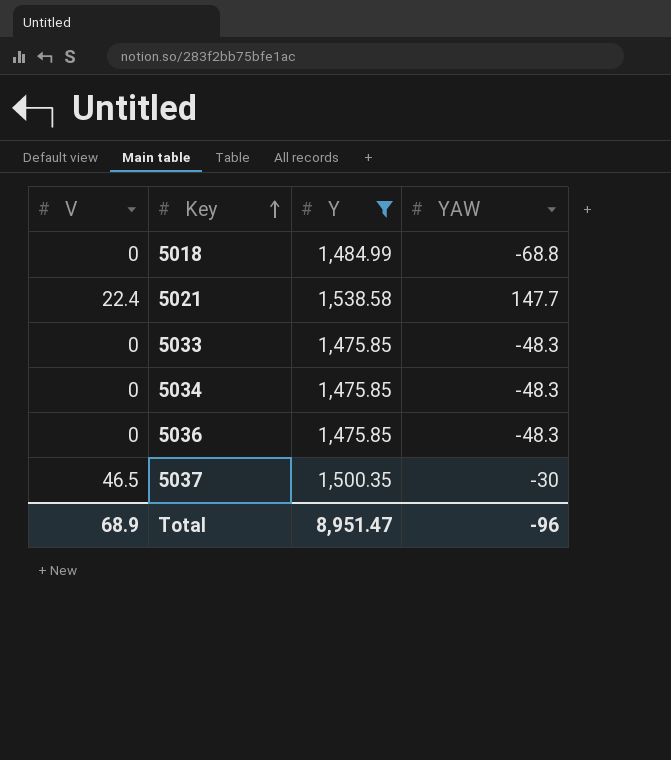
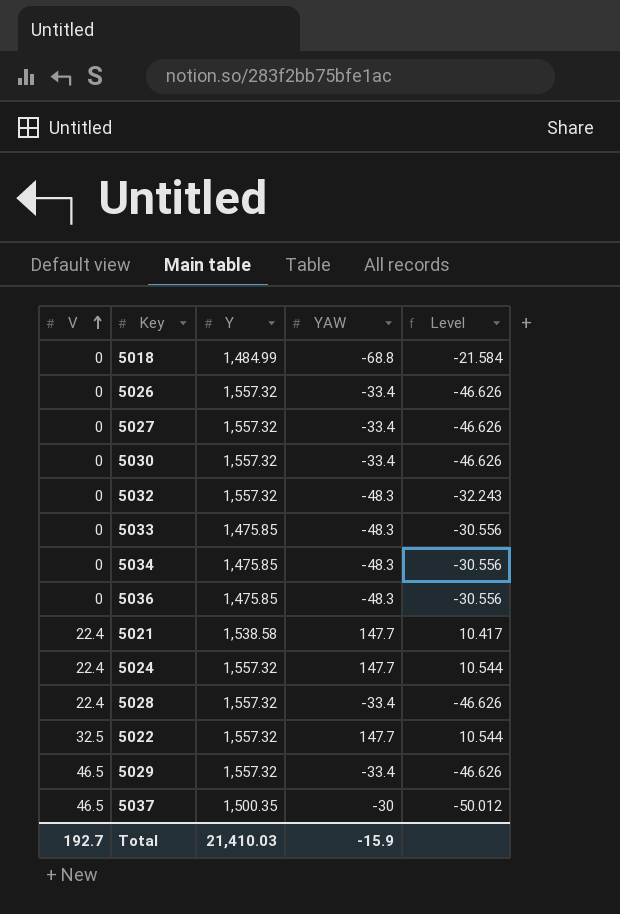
filter: Y != 1,557.32 -> none
row order: Key ascending -> V ascending
column Level | formula: none -> [Y] / [YAW]
Total | V: 68.9 -> 192.7
Total | Y: 8,951.47 -> 21,410.03
Total | YAW: -96 -> -15.9

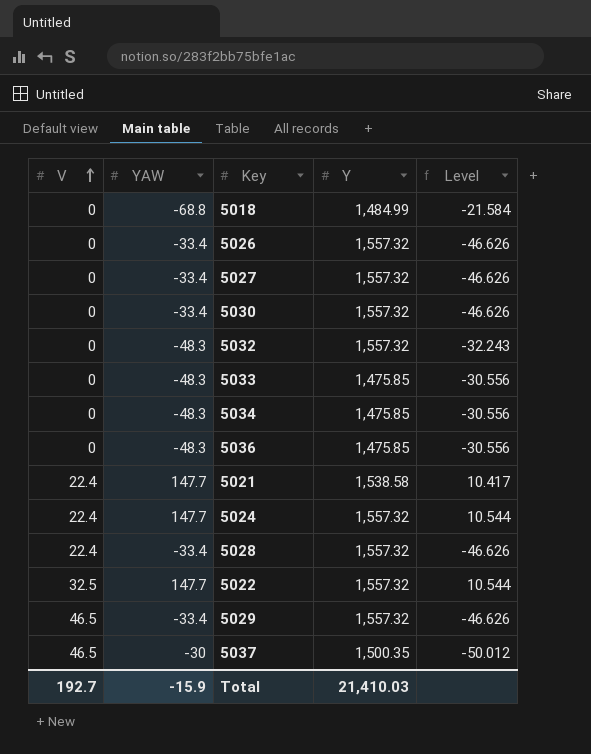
column YAW | position: 4 -> 2

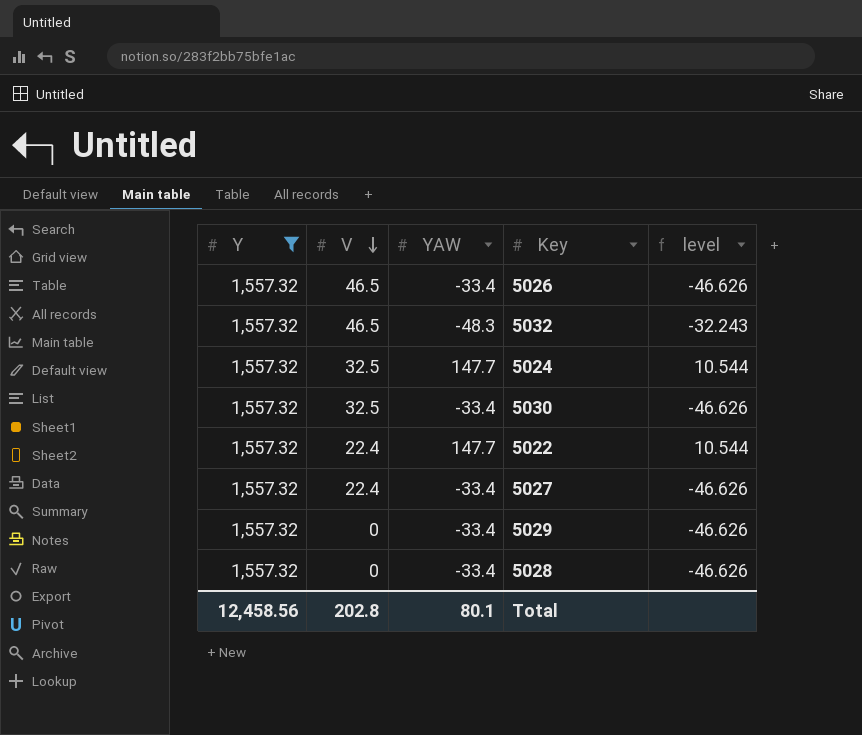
filter: none -> Y = 1,557.32
row order: V ascending -> V descending
column Y | position: 4 -> 1
column name: Level -> level
5026 | V: 0 -> 46.5
5032 | V: 0 -> 46.5
5024 | V: 22.4 -> 32.5
5030 | V: 0 -> 32.5
5022 | V: 32.5 -> 22.4
5027 | V: 0 -> 22.4
5029 | V: 46.5 -> 0
5028 | V: 22.4 -> 0
Total | Y: 21,410.03 -> 12,458.56
Total | V: 192.7 -> 202.8
Total | YAW: -15.9 -> 80.1

